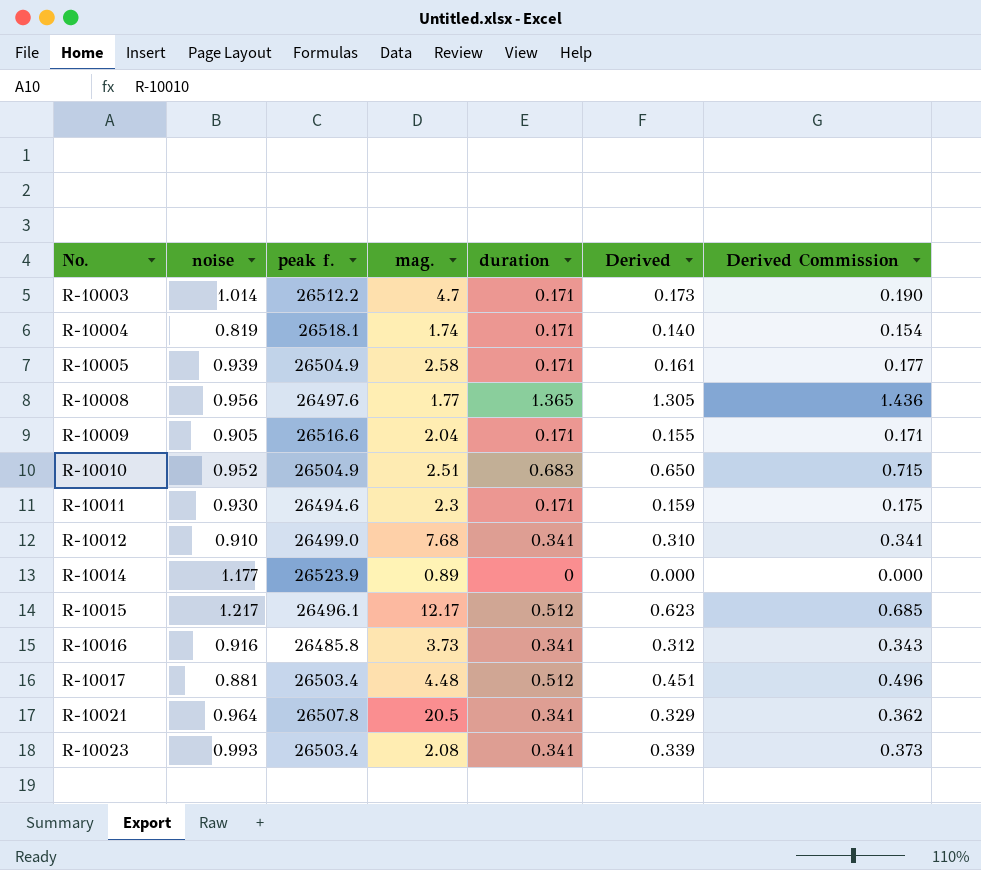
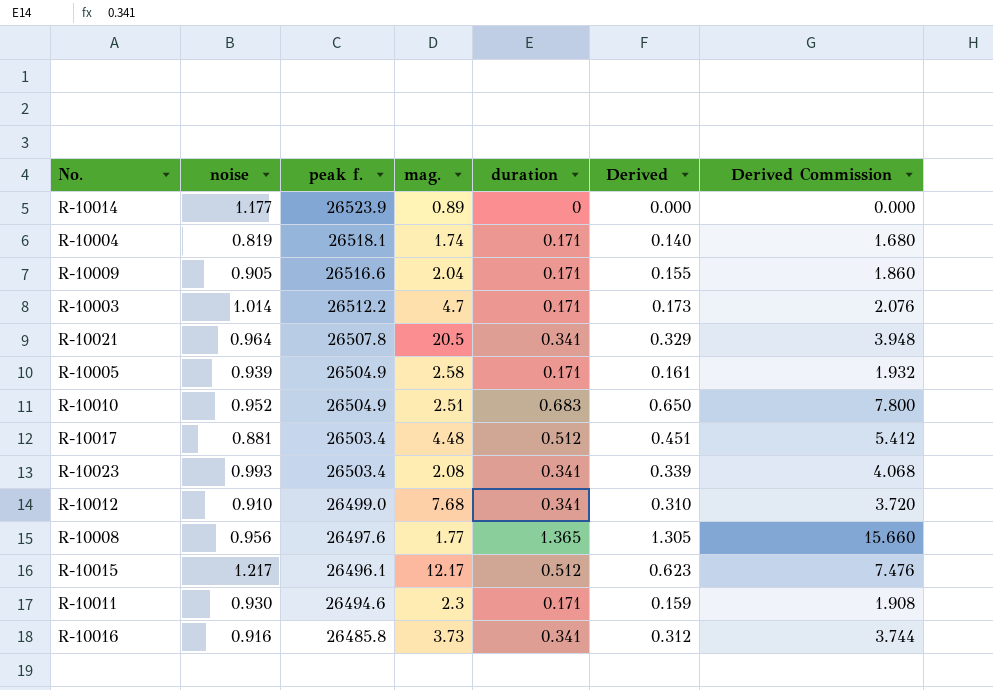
row order: No. ascending -> peak f. descending
column Derived Commission | formula: [Derived] * 1.1 -> [Derived] * 12

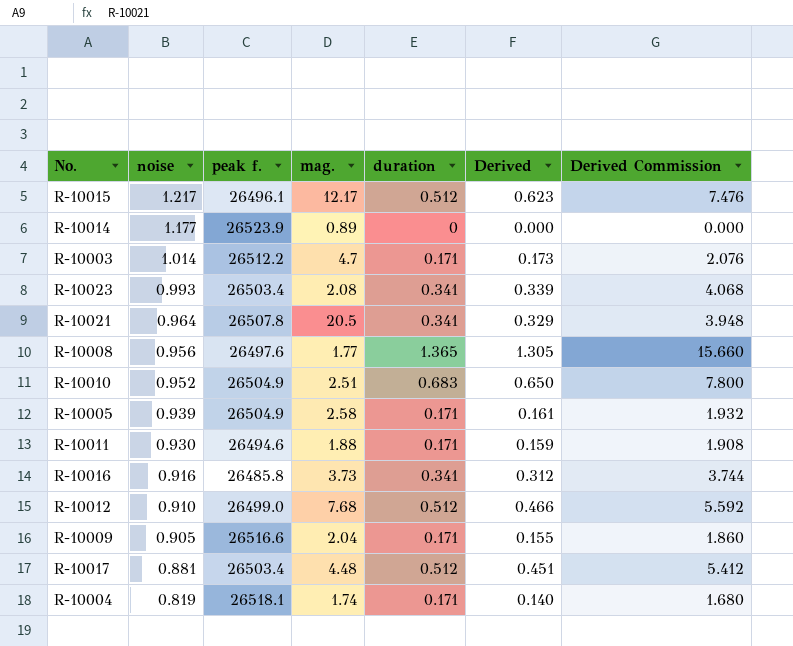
row order: peak f. descending -> noise descending
R-10011 | mag.: 2.3 -> 1.88
R-10012 | duration: 0.341 -> 0.512
R-10012 | Derived: 0.310 -> 0.466
R-10012 | Derived Commission: 3.720 -> 5.592

